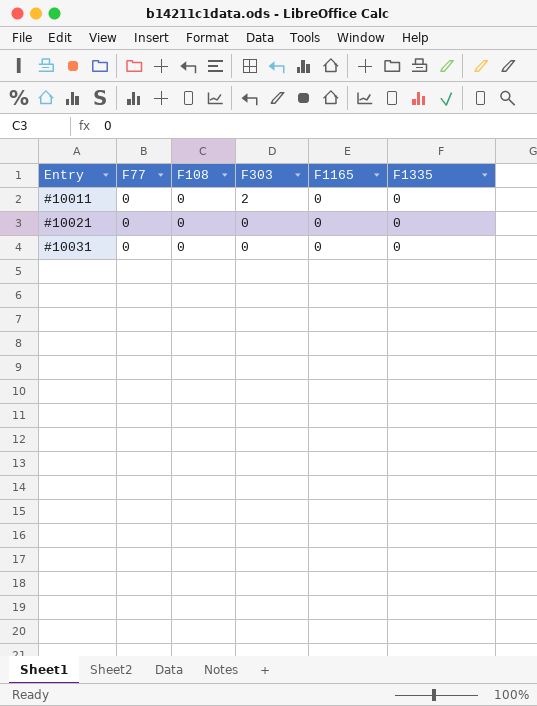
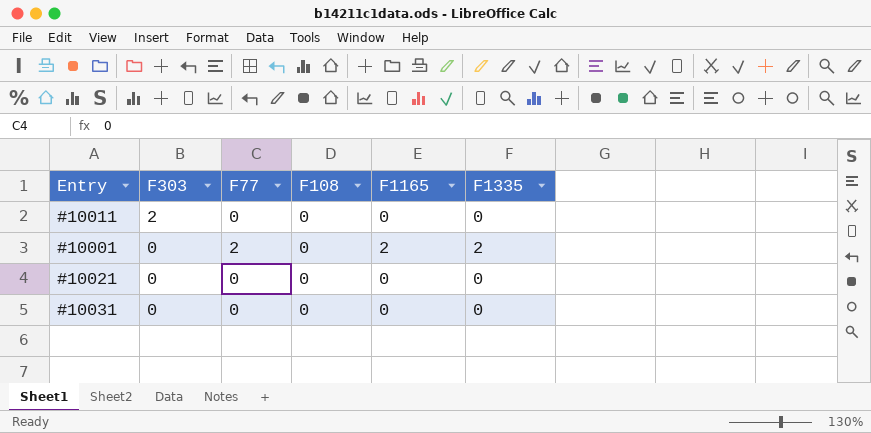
column F303 | position: 4 -> 2
row #10001: none -> 0 | 2 | 0 | 2 | 2

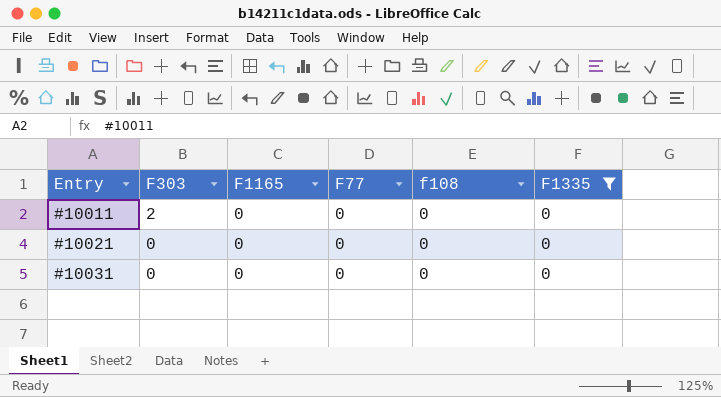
filter: none -> F1335 = 0
column F1165 | position: 5 -> 3
column name: F108 -> f108

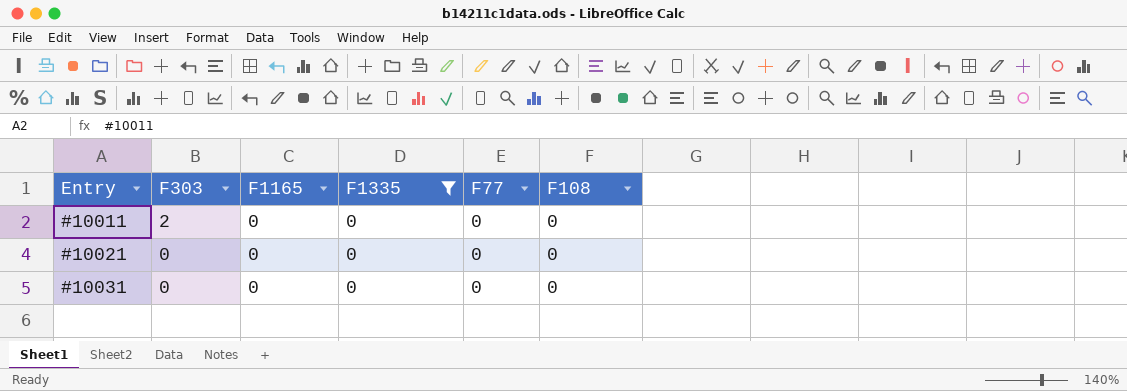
column F1335 | position: 6 -> 4
column name: f108 -> F108

